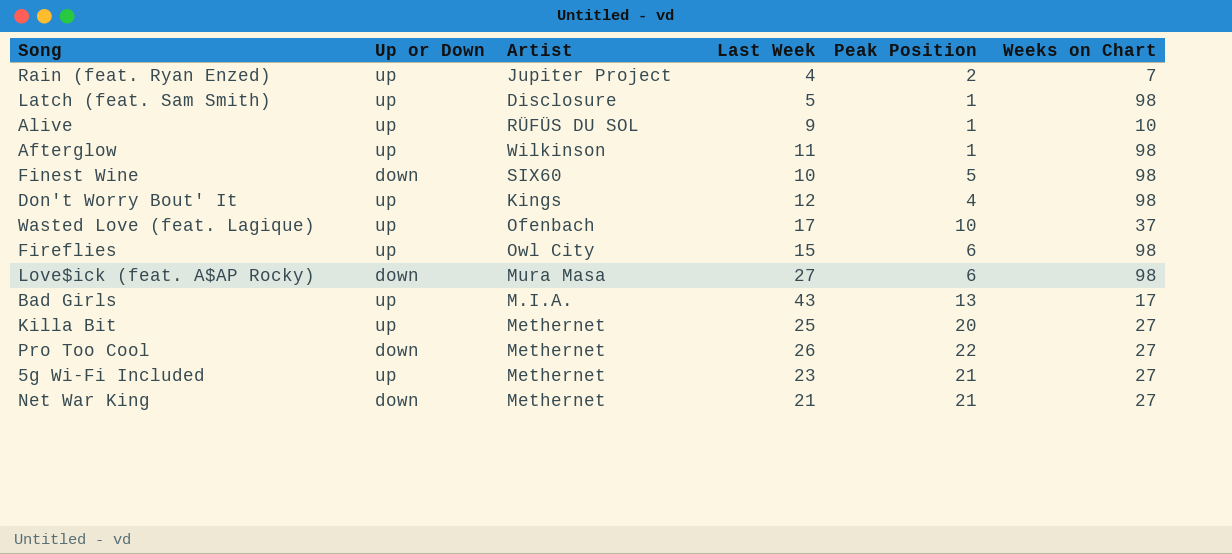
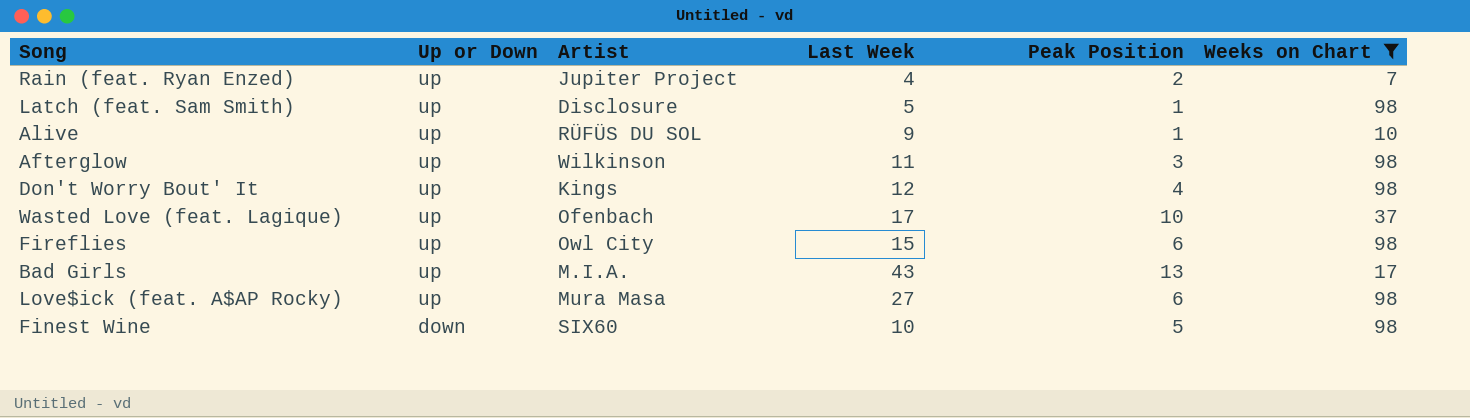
filter: none -> Weeks on Chart != 27
row order: none -> Up or Down descending
Afterglow | Peak Position: 1 -> 3
Love$ick (feat. A$AP Rocky) | Up or Down: down -> up

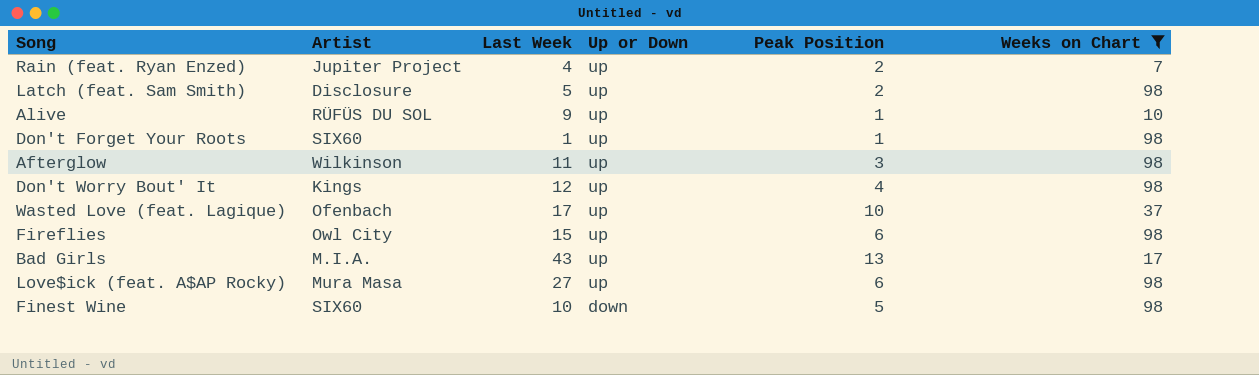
column Up or Down | position: 2 -> 4
Latch (feat. Sam Smith) | Peak Position: 1 -> 2
row Don't Forget Your Roots: none -> SIX60 | 1 | up | 1 | 98

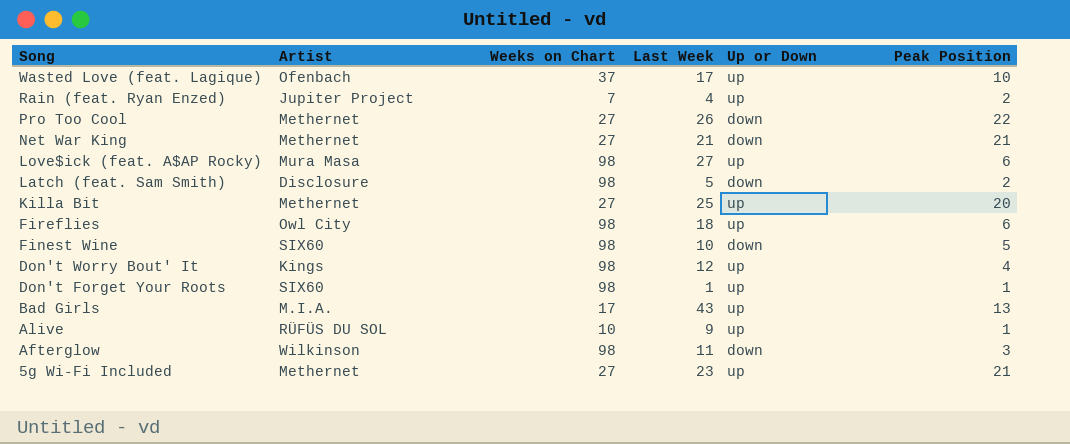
filter: Weeks on Chart != 27 -> none
row order: Up or Down descending -> Song descending
column Weeks on Chart | position: 6 -> 3
Latch (feat. Sam Smith) | Up or Down: up -> down
Fireflies | Last Week: 15 -> 18
Afterglow | Up or Down: up -> down

